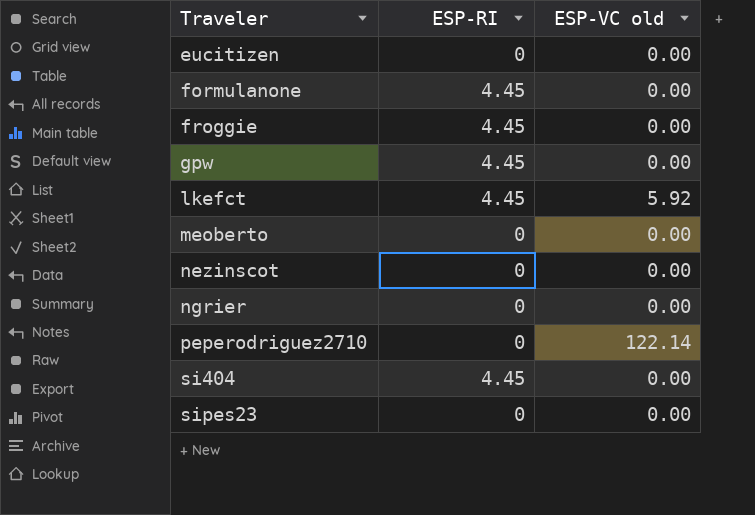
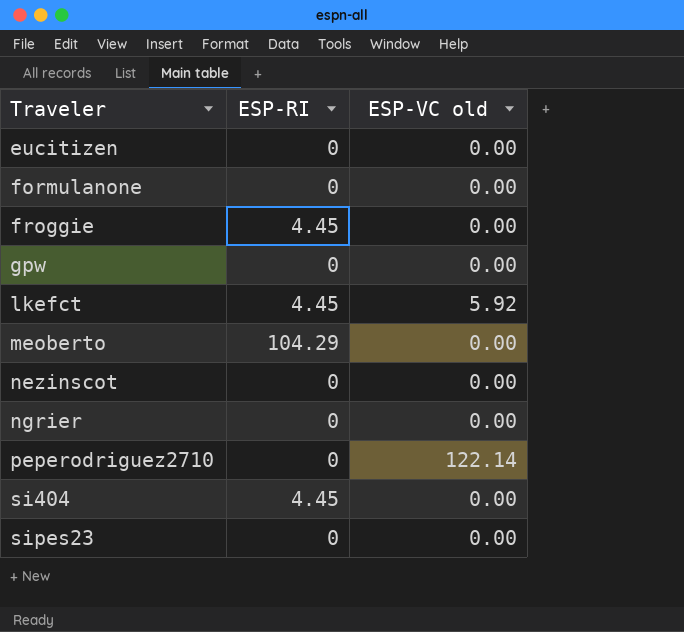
formulanone | ESP-RI: 4.45 -> 0
gpw | ESP-RI: 4.45 -> 0
meoberto | ESP-RI: 0 -> 104.29

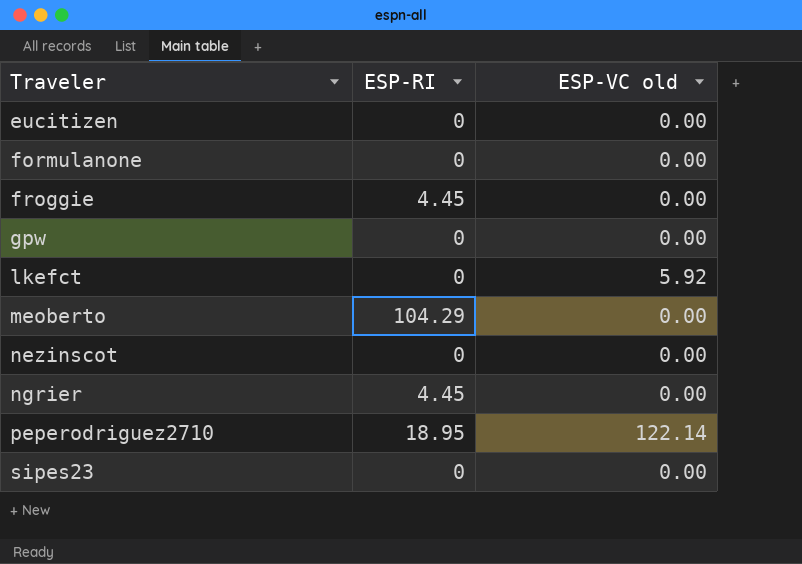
row si404: 4.45 | 0.00 -> none
lkefct | ESP-RI: 4.45 -> 0
ngrier | ESP-RI: 0 -> 4.45
peperodriguez2710 | ESP-RI: 0 -> 18.95

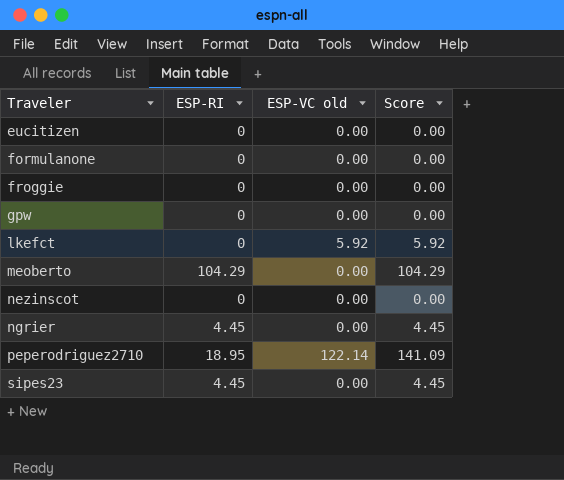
column Score | formula: none -> [ESP-RI] + [ESP-VC old]
froggie | ESP-RI: 4.45 -> 0
sipes23 | ESP-RI: 0 -> 4.45

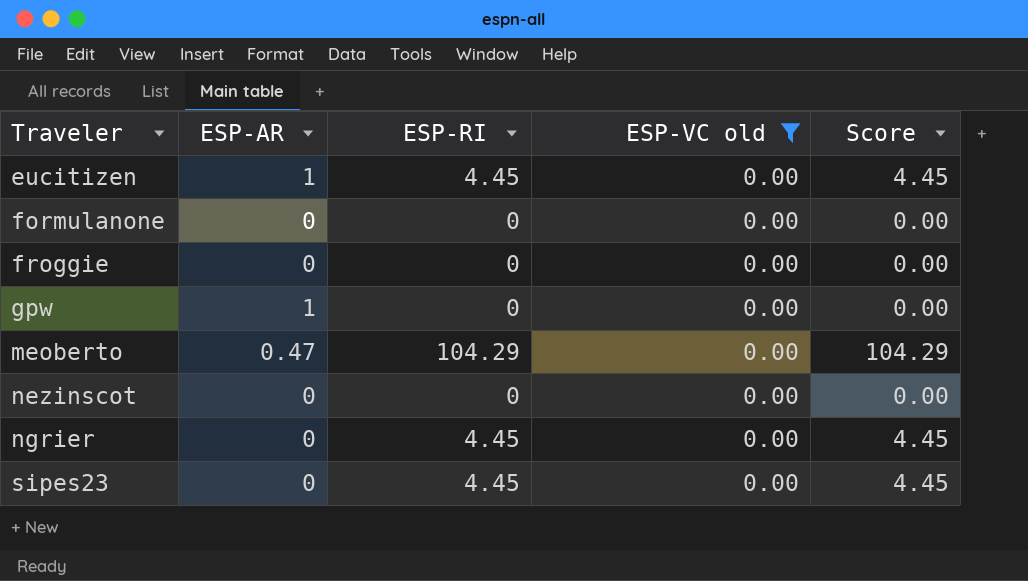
filter: none -> ESP-VC old = 0.00
column ESP-AR | position: none -> 2
eucitizen | ESP-RI: 0 -> 4.45
eucitizen | Score: 0.00 -> 4.45

